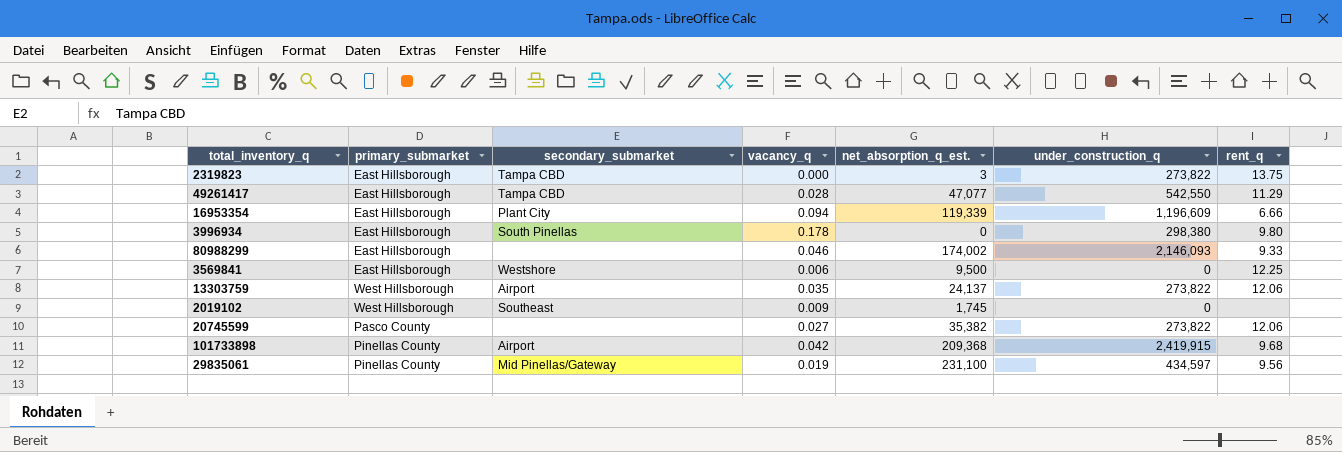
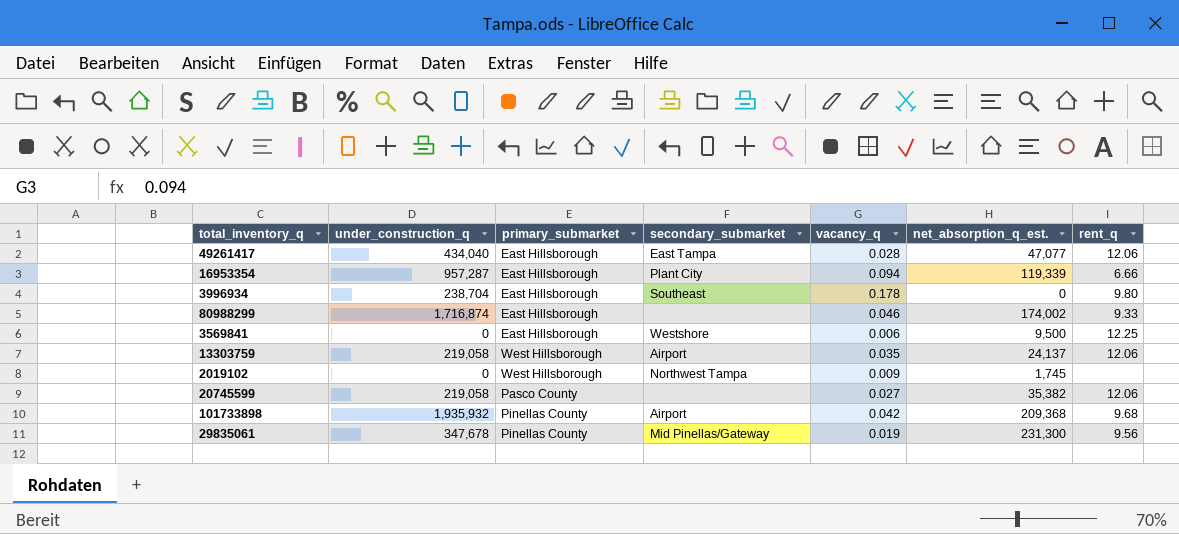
column under_construction_q | position: 6 -> 2
row 2319823: East Hillsborough | Tampa CBD | 0.000 | 3 | 273,822 | 13.75 -> none
49261417 | under_construction_q: 542,550 -> 434,040
49261417 | secondary_submarket: Tampa CBD -> East Tampa
49261417 | rent_q: 11.29 -> 12.06
16953354 | under_construction_q: 1,196,609 -> 957,287
3996934 | under_construction_q: 298,380 -> 238,704
3996934 | secondary_submarket: South Pinellas -> Southeast
80988299 | under_construction_q: 2,146,093 -> 1,716,874
13303759 | under_construction_q: 273,822 -> 219,058
2019102 | secondary_submarket: Southeast -> Northwest Tampa
20745599 | under_construction_q: 273,822 -> 219,058
101733898 | under_construction_q: 2,419,915 -> 1,935,932
29835061 | under_construction_q: 434,597 -> 347,678
29835061 | net_absorption_q_est.: 231,100 -> 231,300

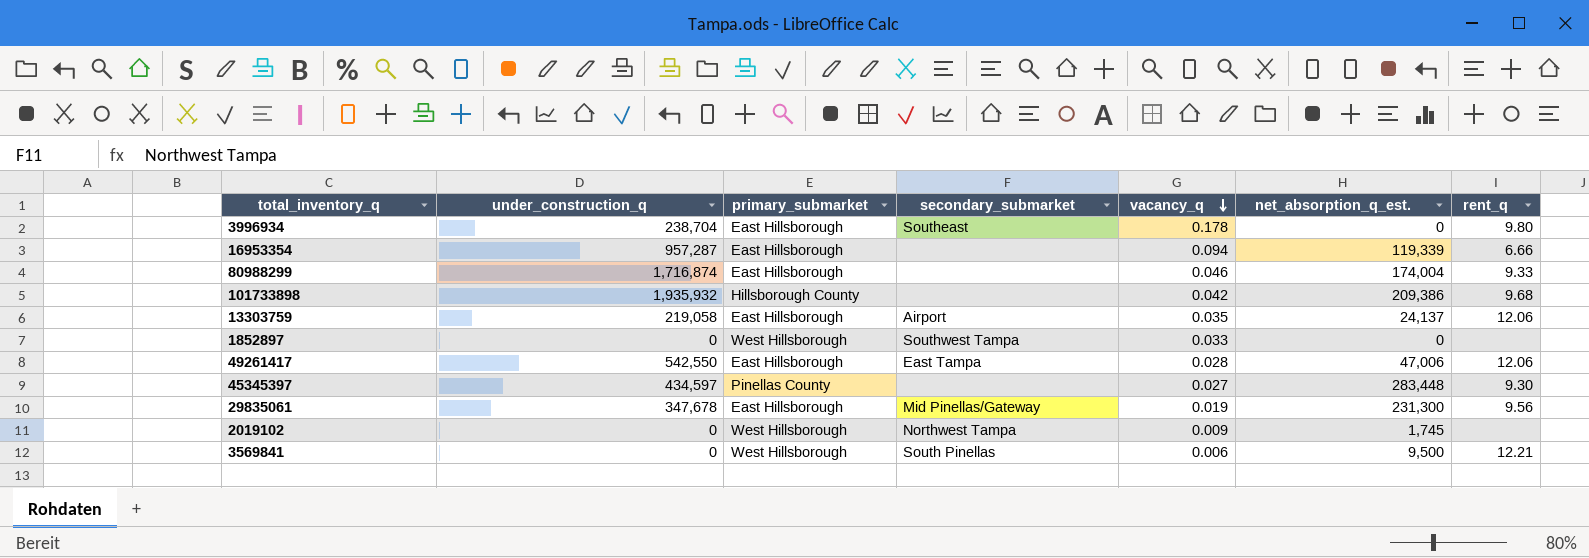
row order: none -> vacancy_q descending
row 20745599: 219,058 | Pasco County | none | 0.027 | 35,382 | 12.06 -> none
16953354 | secondary_submarket: Plant City -> none
80988299 | net_absorption_q_est.: 174,002 -> 174,004
101733898 | primary_submarket: Pinellas County -> Hillsborough County
101733898 | secondary_submarket: Airport -> none
101733898 | net_absorption_q_est.: 209,368 -> 209,386
13303759 | primary_submarket: West Hillsborough -> East Hillsborough
row 1852897: none -> 0 | West Hillsborough | Southwest Tampa | 0.033 | 0 | none
49261417 | under_construction_q: 434,040 -> 542,550
49261417 | net_absorption_q_est.: 47,077 -> 47,006
row 45345397: none -> 434,597 | Pinellas County | none | 0.027 | 283,448 | 9.30
29835061 | primary_submarket: Pinellas County -> East Hillsborough
3569841 | primary_submarket: East Hillsborough -> West Hillsborough
3569841 | secondary_submarket: Westshore -> South Pinellas
3569841 | rent_q: 12.25 -> 12.21

